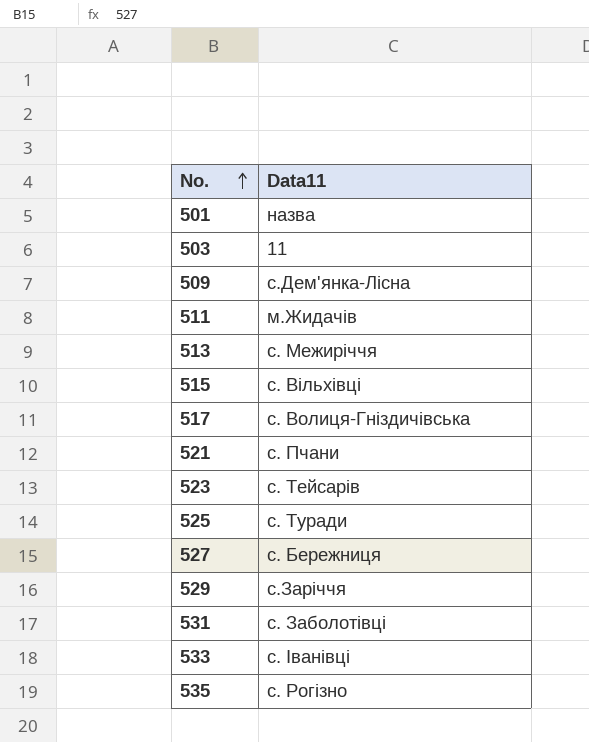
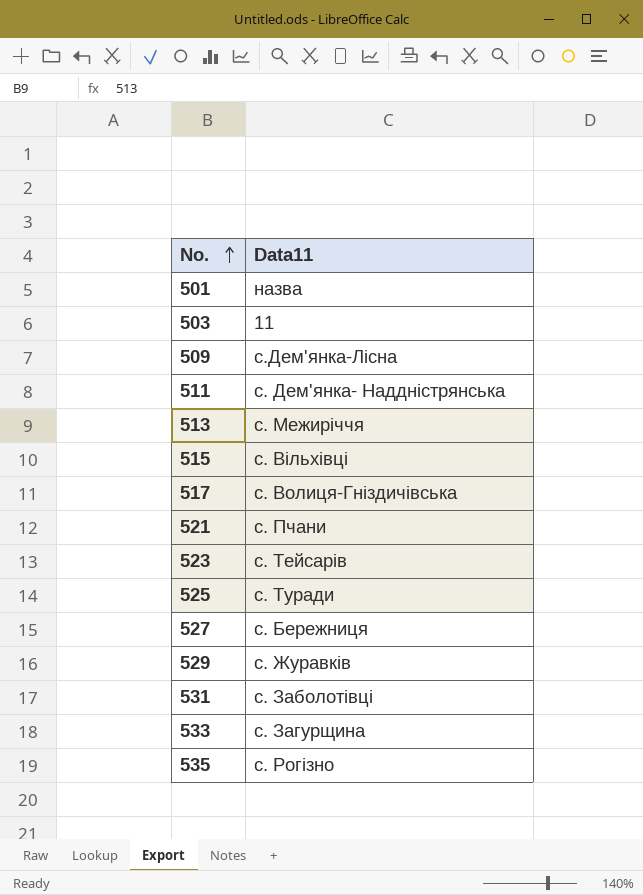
511 | Data11: м.Жидачів -> с. Дем'янка- Наддністрянська
529 | Data11: с.Заріччя -> с. Журавків
533 | Data11: с. Іванівці -> с. Загурщина

